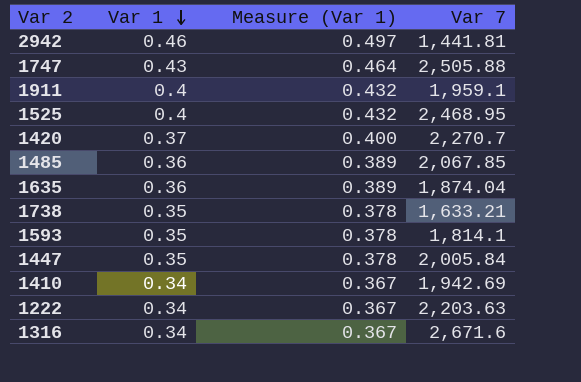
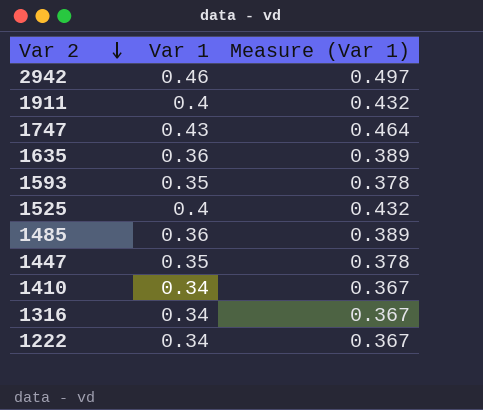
row order: Var 1 descending -> Var 2 descending
column Var 7 | position: 4 -> none
row 1420: 0.37 | 0.400 | 2,270.7 -> none
row 1738: 0.35 | 0.378 | 1,633.21 -> none

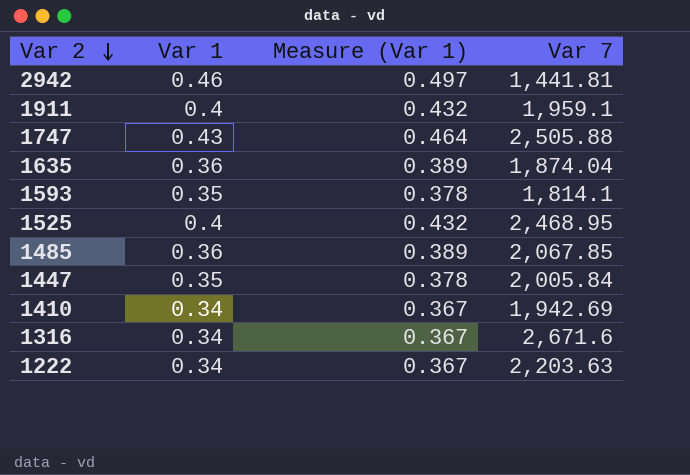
column Var 7 | position: none -> 4

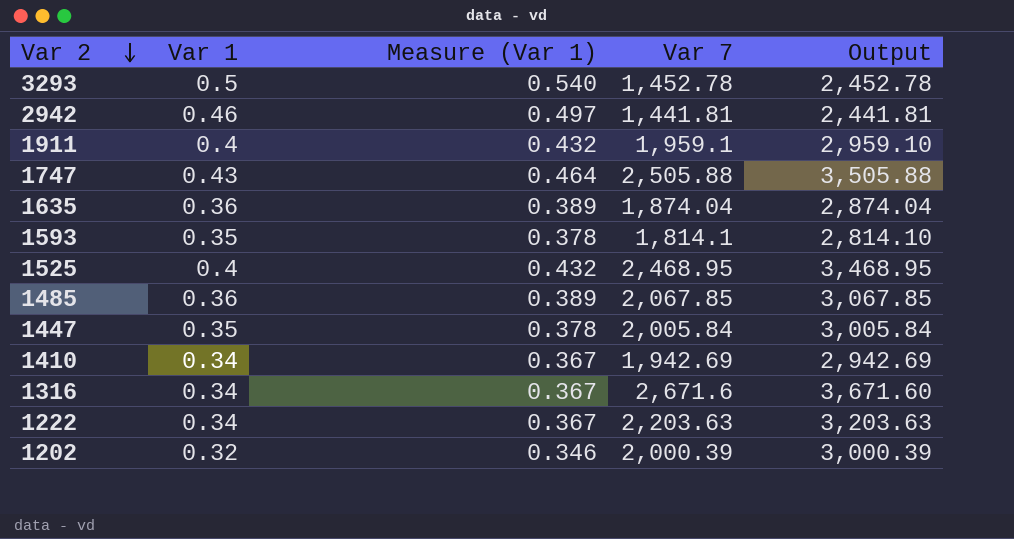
column Output | formula: none -> [Var 7] + 1000
row 3293: none -> 0.5 | 0.540 | 1,452.78 | 2,452.78
row 1202: none -> 0.32 | 0.346 | 2,000.39 | 3,000.39

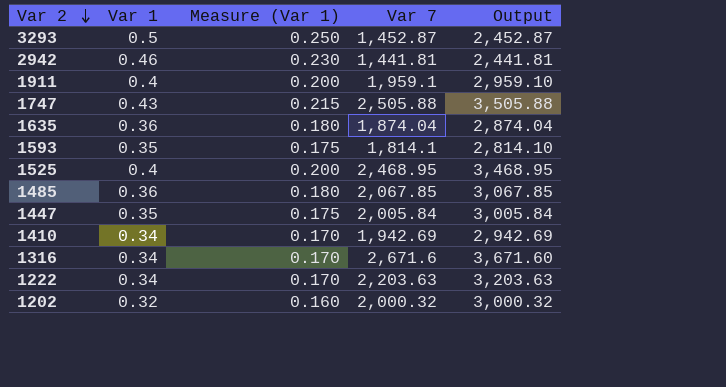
column Measure (Var 1) | formula: [Var 1] * 1.08 -> [Var 1] * 0.5
3293 | Var 7: 1,452.78 -> 1,452.87
3293 | Output: 2,452.78 -> 2,452.87
1202 | Var 7: 2,000.39 -> 2,000.32
1202 | Output: 3,000.39 -> 3,000.32

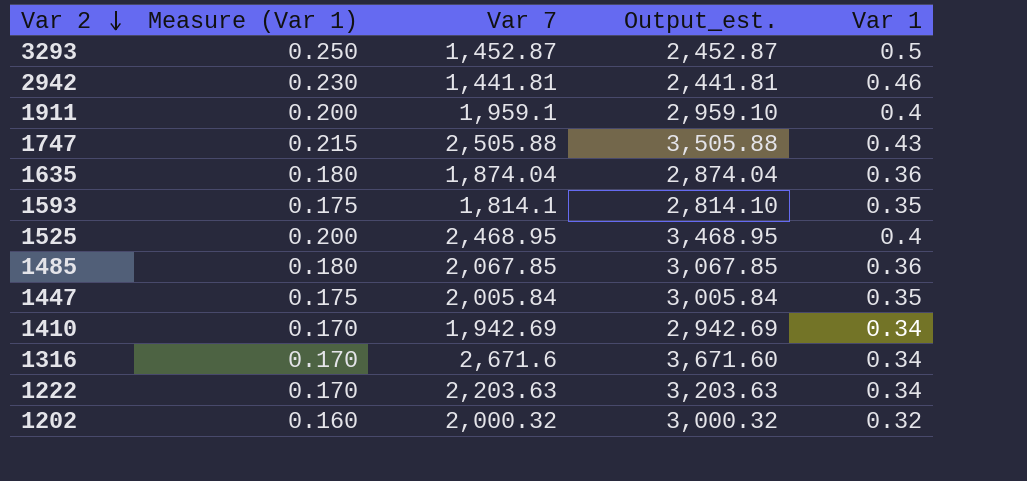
column name: Output -> Output_est.
column Var 1 | position: 2 -> 5

